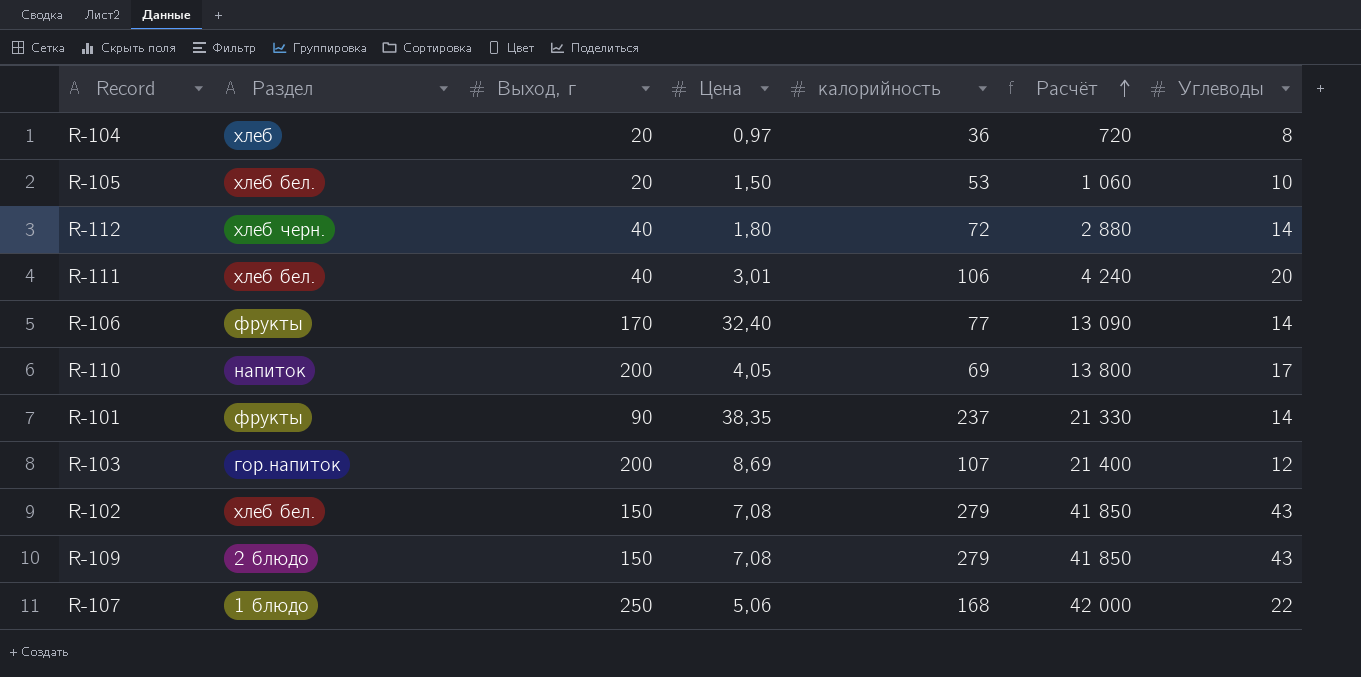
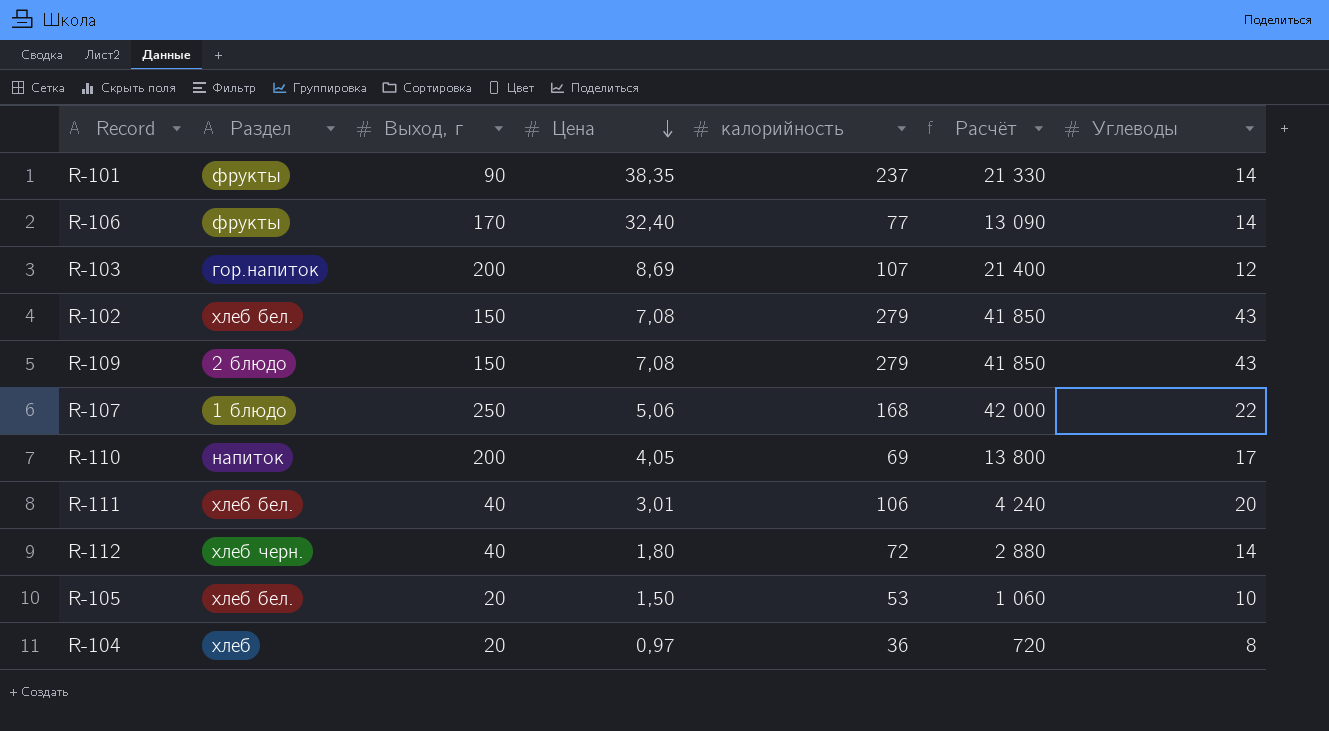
row order: Расчёт ascending -> Цена descending

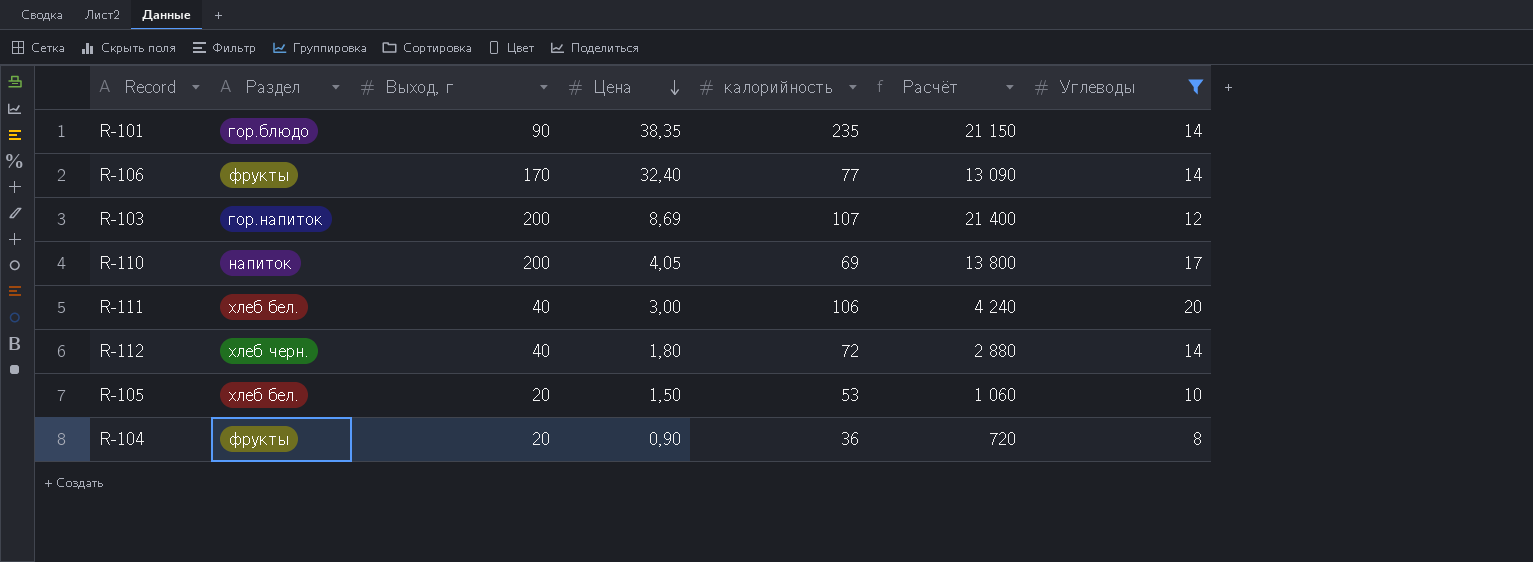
filter: none -> Углеводы <= 20
R-101 | Раздел: фрукты -> гор.блюдо
R-101 | калорийность: 237 -> 235
R-101 | Расчёт: 21 330 -> 21 150
R-111 | Цена: 3,01 -> 3,00
R-104 | Раздел: хлеб -> фрукты
R-104 | Цена: 0,97 -> 0,90

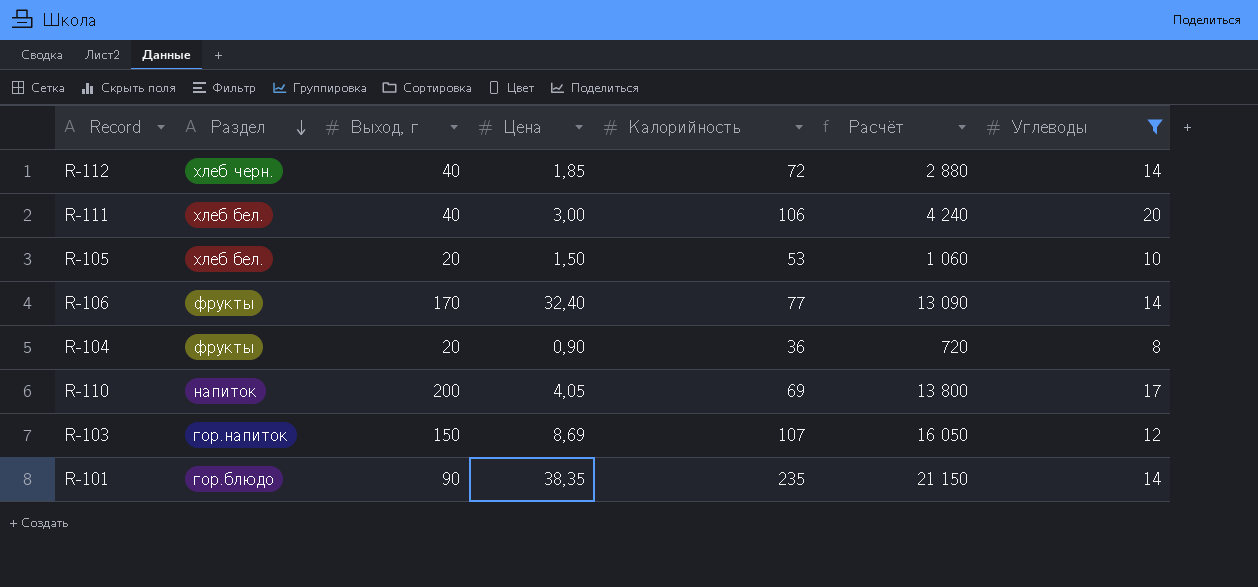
row order: Цена descending -> Раздел descending
column name: калорийность -> Калорийность
R-112 | Цена: 1,80 -> 1,85
R-103 | Выход, г: 200 -> 150
R-103 | Расчёт: 21 400 -> 16 050

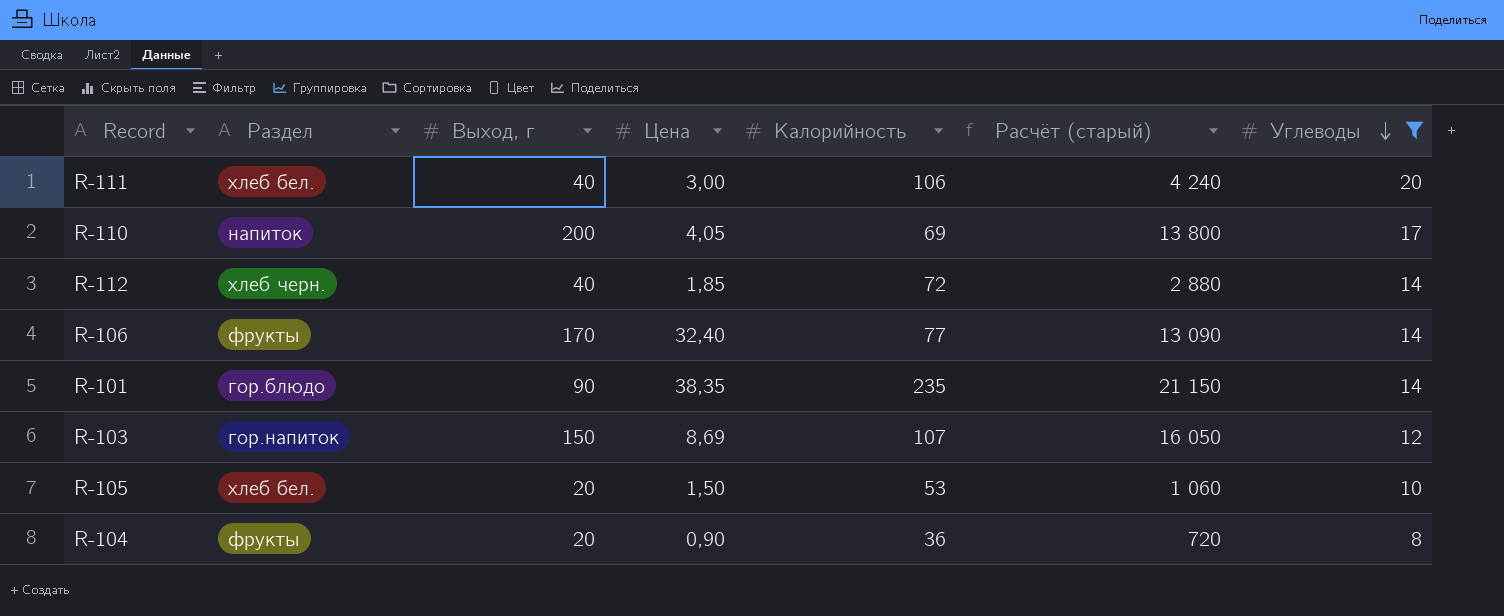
row order: Раздел descending -> Углеводы descending
column name: Расчёт -> Расчёт (старый)

